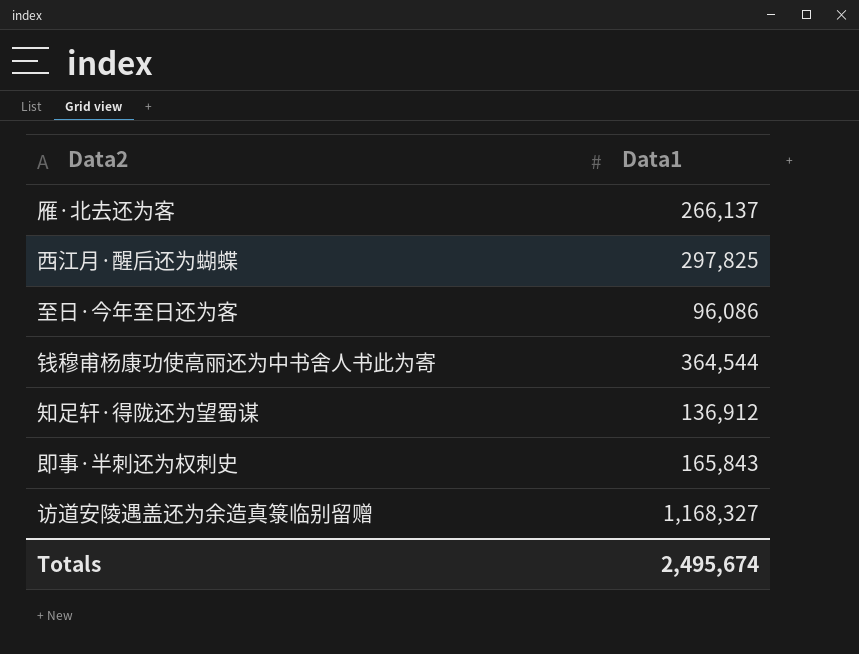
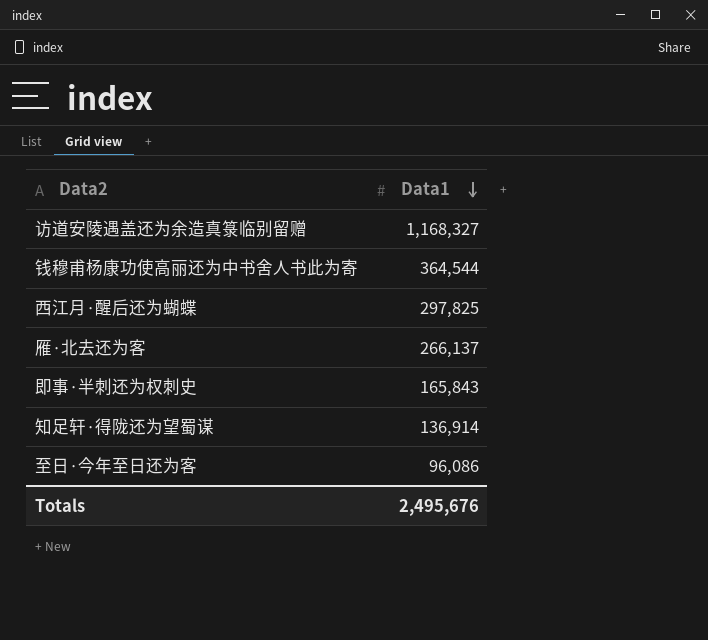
row order: none -> Data1 descending
知足轩·得陇还为望蜀谋 | Data1: 136,912 -> 136,914
Totals | Data1: 2,495,674 -> 2,495,676

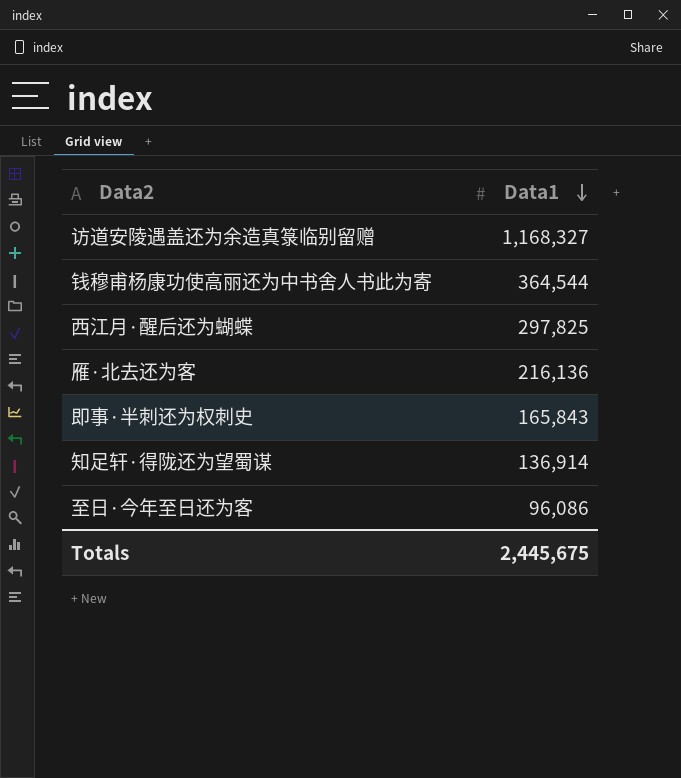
雁·北去还为客 | Data1: 266,137 -> 216,136
Totals | Data1: 2,495,676 -> 2,445,675

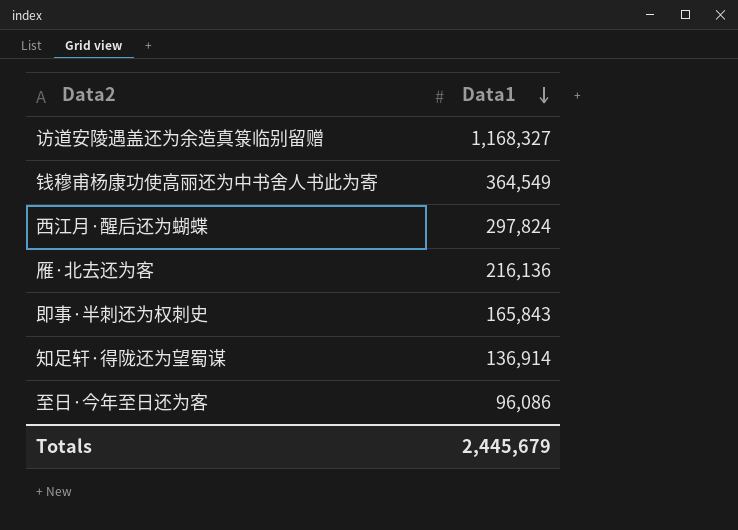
钱穆甫杨康功使高丽还为中书舍人书此为寄 | Data1: 364,544 -> 364,549
西江月·醒后还为蝴蝶 | Data1: 297,825 -> 297,824
Totals | Data1: 2,445,675 -> 2,445,679

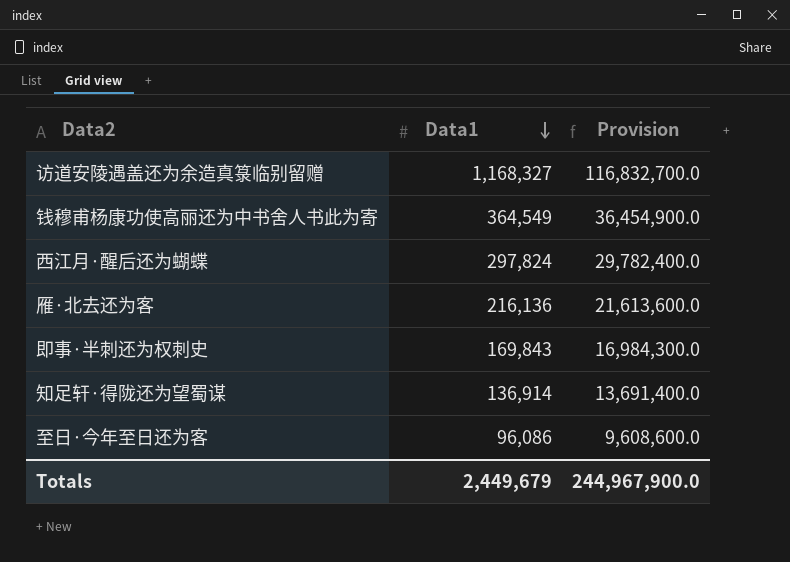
column Provision | formula: none -> [Data1] * 100
即事·半刺还为权刺史 | Data1: 165,843 -> 169,843
Totals | Data1: 2,445,679 -> 2,449,679

